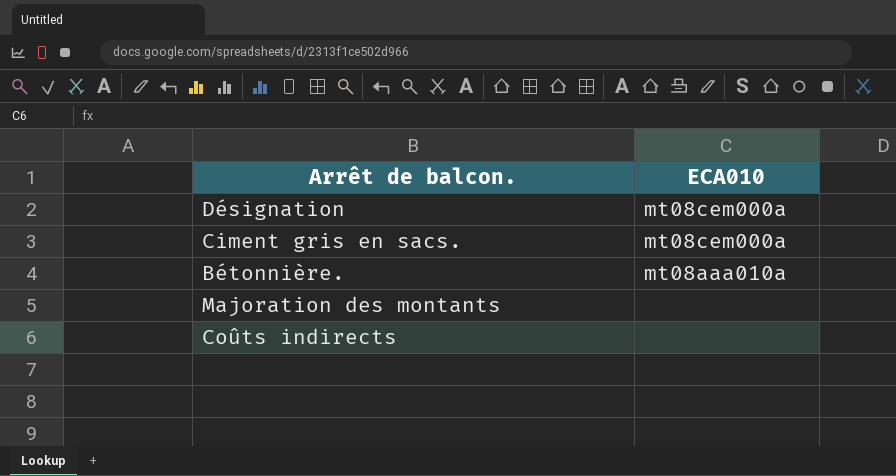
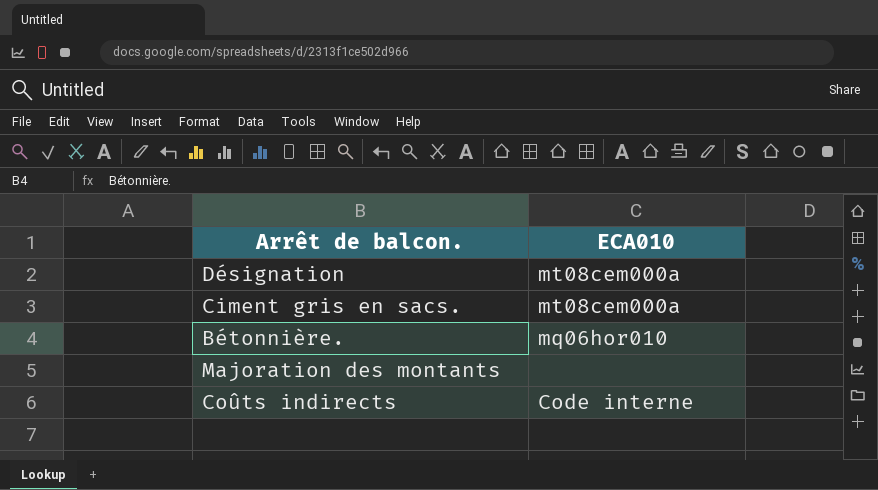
Bétonnière. | ECA010: mt08aaa010a -> mq06hor010
Coûts indirects | ECA010: none -> Code interne

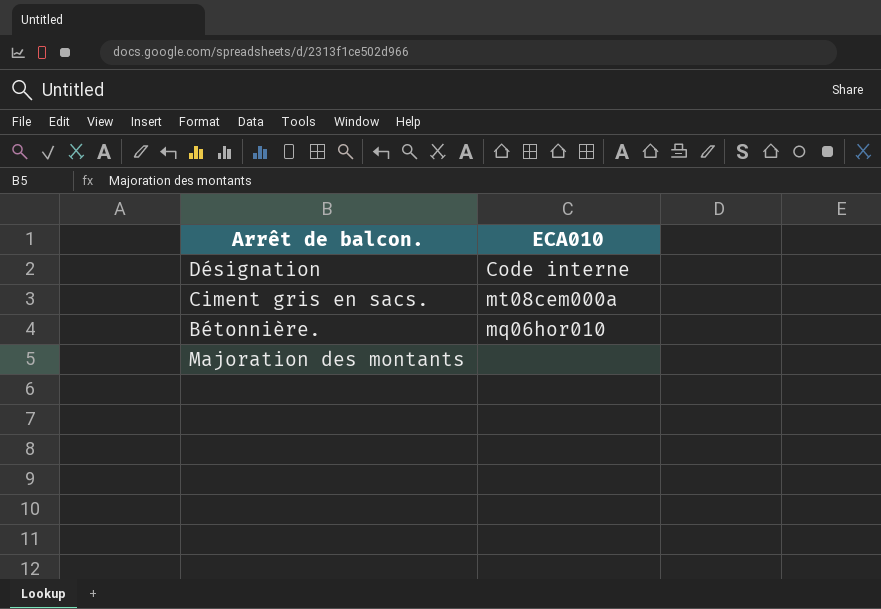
row Coûts indirects: Code interne -> none
Désignation | ECA010: mt08cem000a -> Code interne

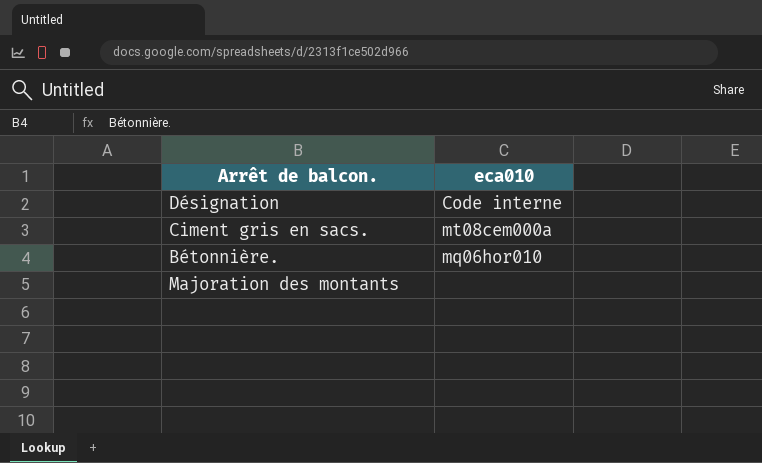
column name: ECA010 -> eca010

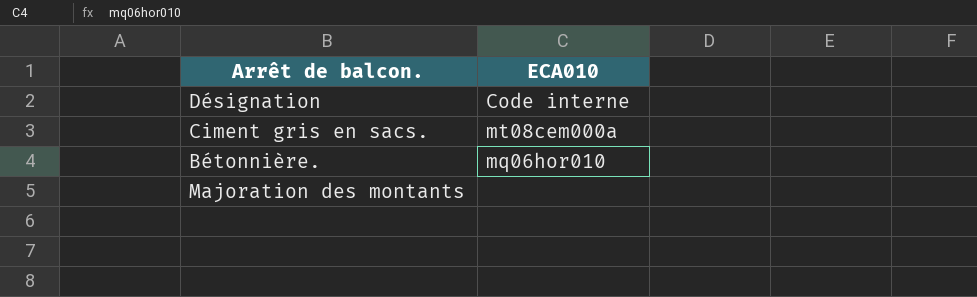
column name: eca010 -> ECA010

